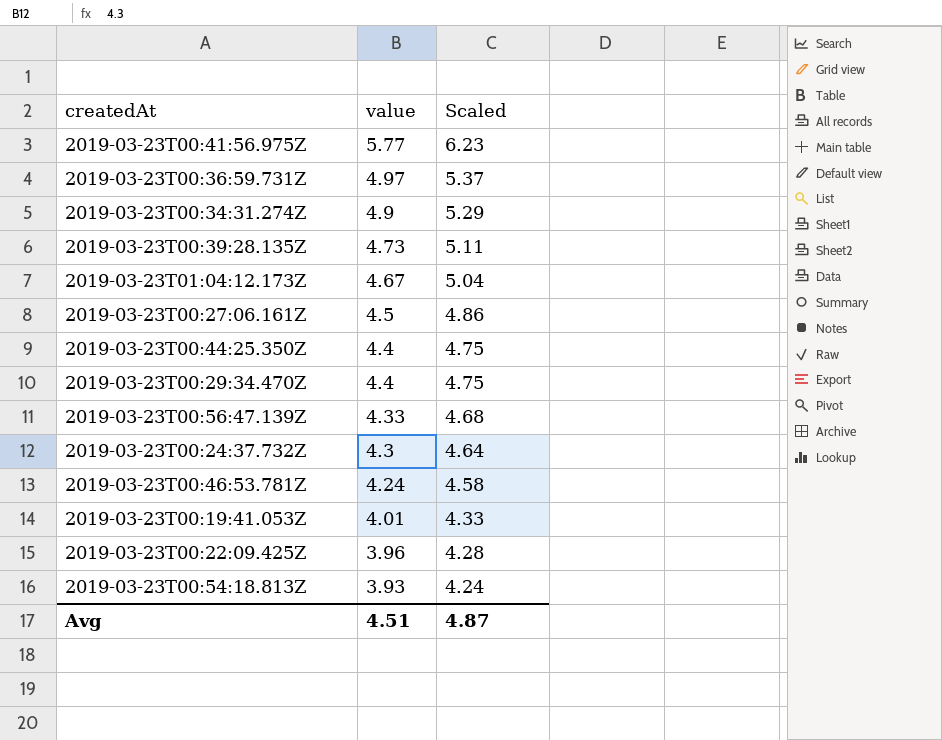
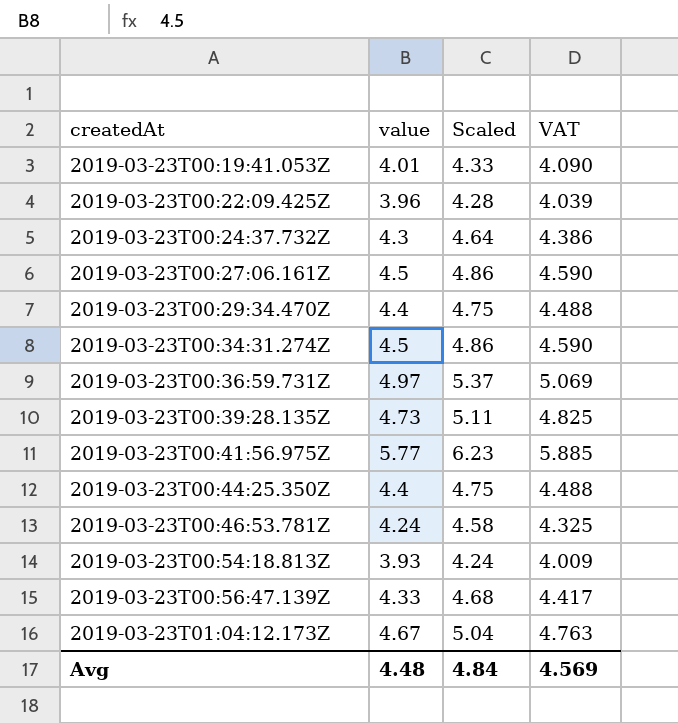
row order: value descending -> createdAt ascending
column VAT | formula: none -> [value] * 1.02
2019-03-23T00:34:31.274Z | value: 4.9 -> 4.5
2019-03-23T00:34:31.274Z | Scaled: 5.29 -> 4.86
Avg | value: 4.51 -> 4.48
Avg | Scaled: 4.87 -> 4.84

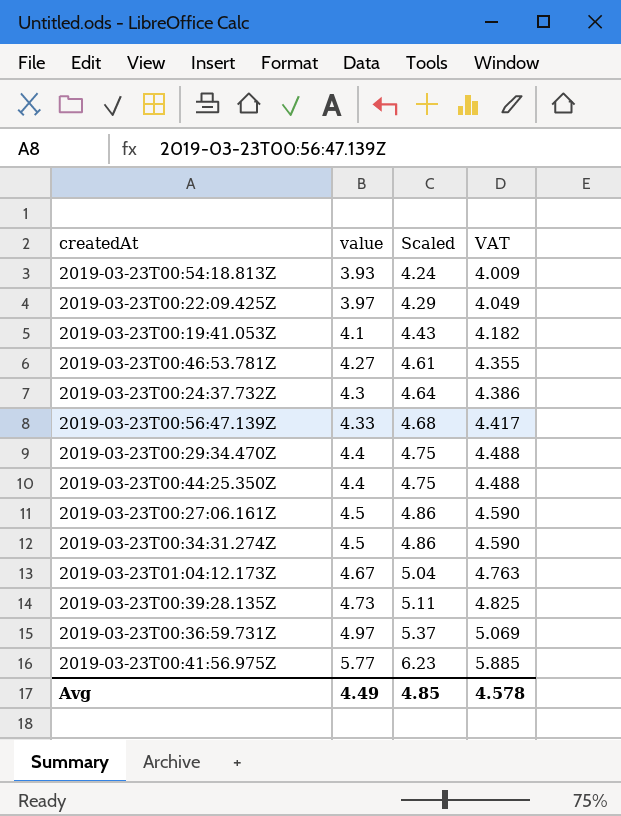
row order: createdAt ascending -> value ascending
2019-03-23T00:22:09.425Z | value: 3.96 -> 3.97
2019-03-23T00:22:09.425Z | Scaled: 4.28 -> 4.29
2019-03-23T00:22:09.425Z | VAT: 4.039 -> 4.049
2019-03-23T00:19:41.053Z | value: 4.01 -> 4.1
2019-03-23T00:19:41.053Z | Scaled: 4.33 -> 4.43
2019-03-23T00:19:41.053Z | VAT: 4.090 -> 4.182
2019-03-23T00:46:53.781Z | value: 4.24 -> 4.27
2019-03-23T00:46:53.781Z | Scaled: 4.58 -> 4.61
2019-03-23T00:46:53.781Z | VAT: 4.325 -> 4.355
Avg | value: 4.48 -> 4.49
Avg | Scaled: 4.84 -> 4.85
Avg | VAT: 4.569 -> 4.578

